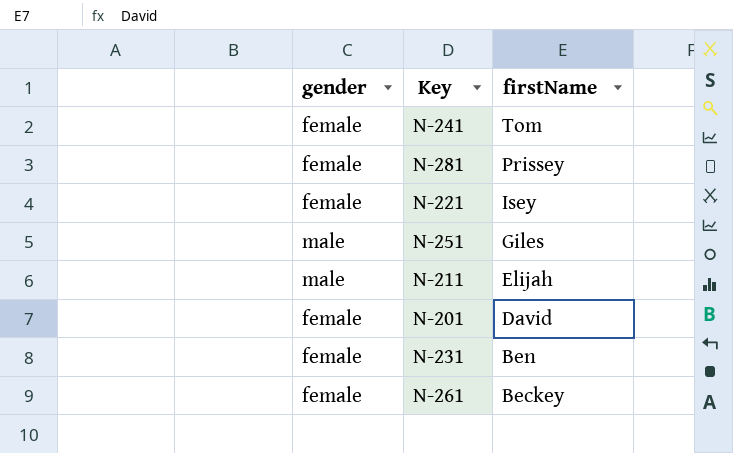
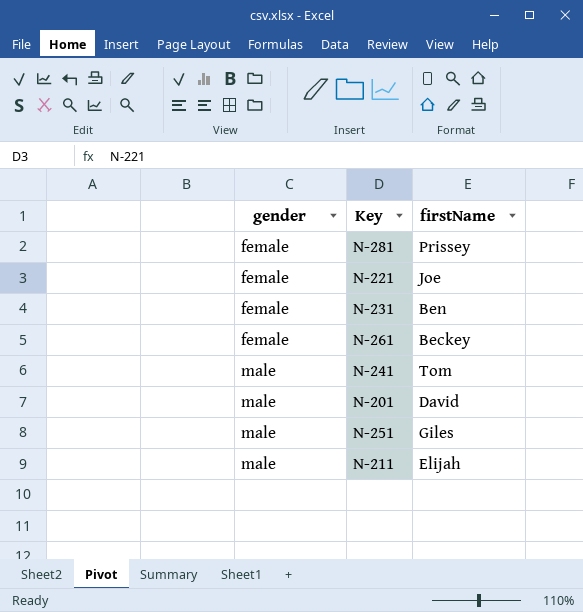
row order: firstName descending -> gender ascending
N-221 | firstName: Isey -> Joe
N-241 | gender: female -> male
N-201 | gender: female -> male

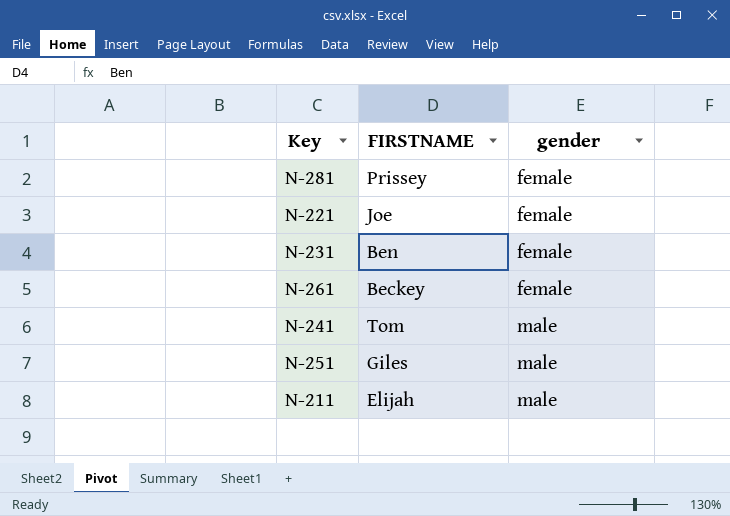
column name: firstName -> FIRSTNAME
column gender | position: 1 -> 3
row N-201: male | David -> none

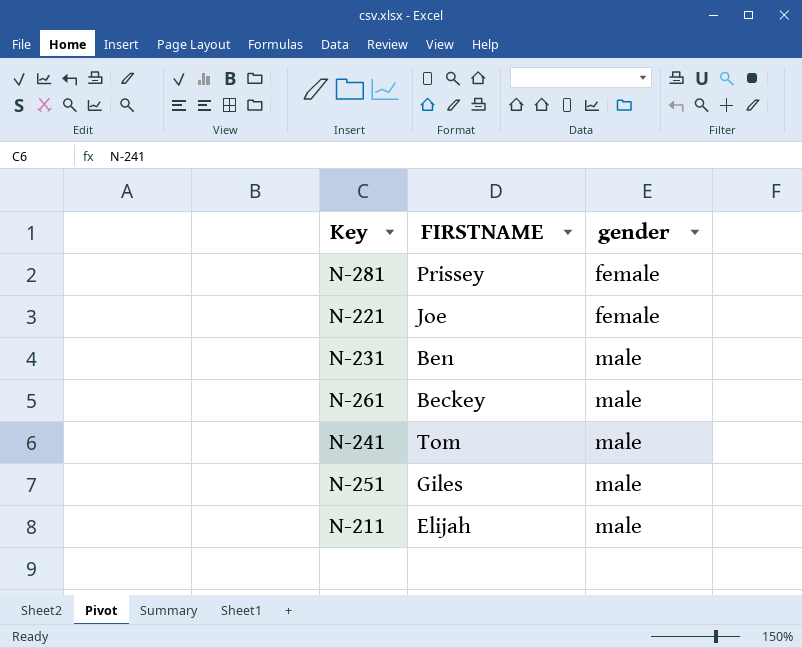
N-231 | gender: female -> male
N-261 | gender: female -> male

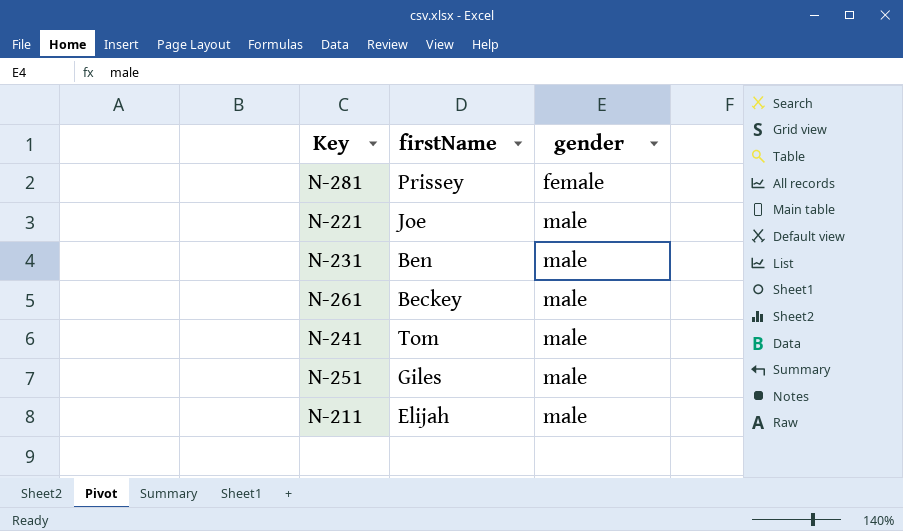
column name: FIRSTNAME -> firstName
N-221 | gender: female -> male

